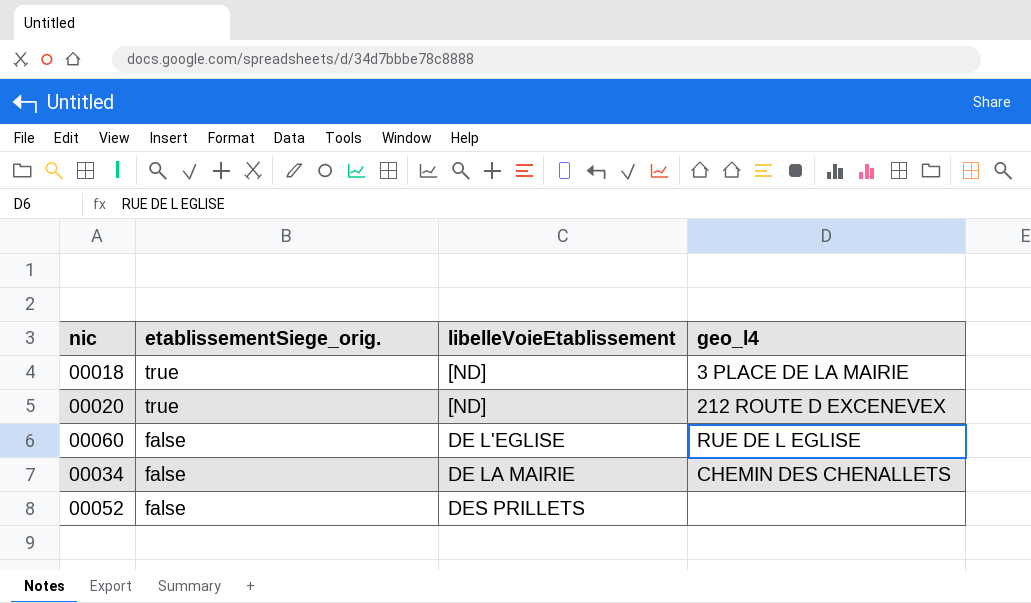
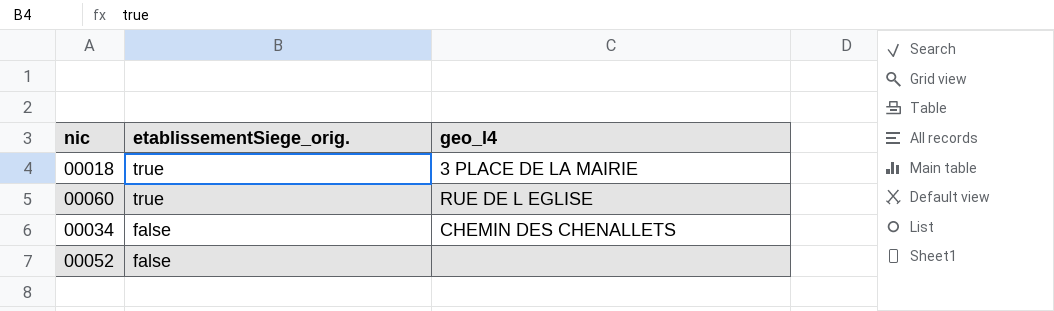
column libelleVoieEtablissement | position: 3 -> none
row 00020: true | [ND] | 212 ROUTE D EXCENEVEX -> none
00060 | etablissementSiege_orig.: false -> true

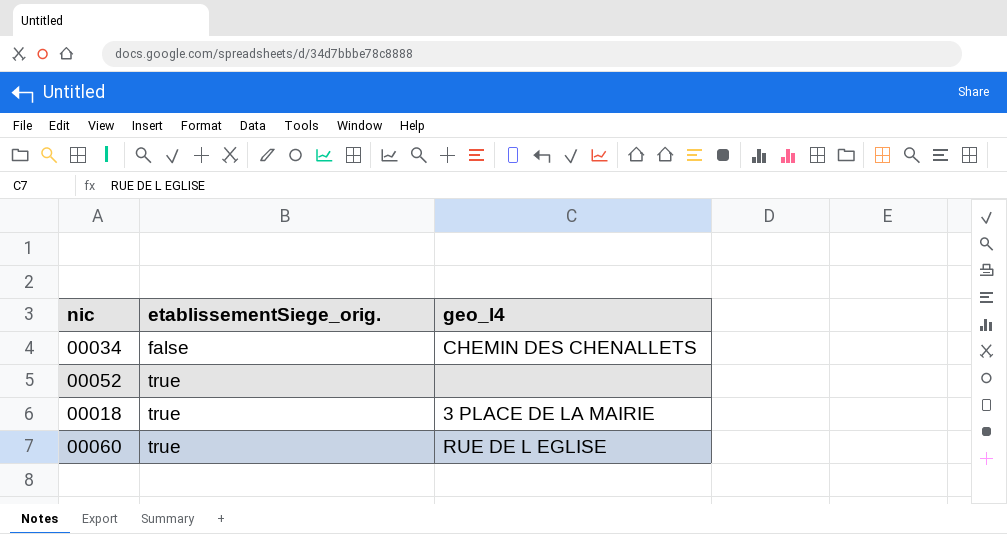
row order: etablissementSiege_orig. descending -> etablissementSiege_orig. ascending
00052 | etablissementSiege_orig.: false -> true

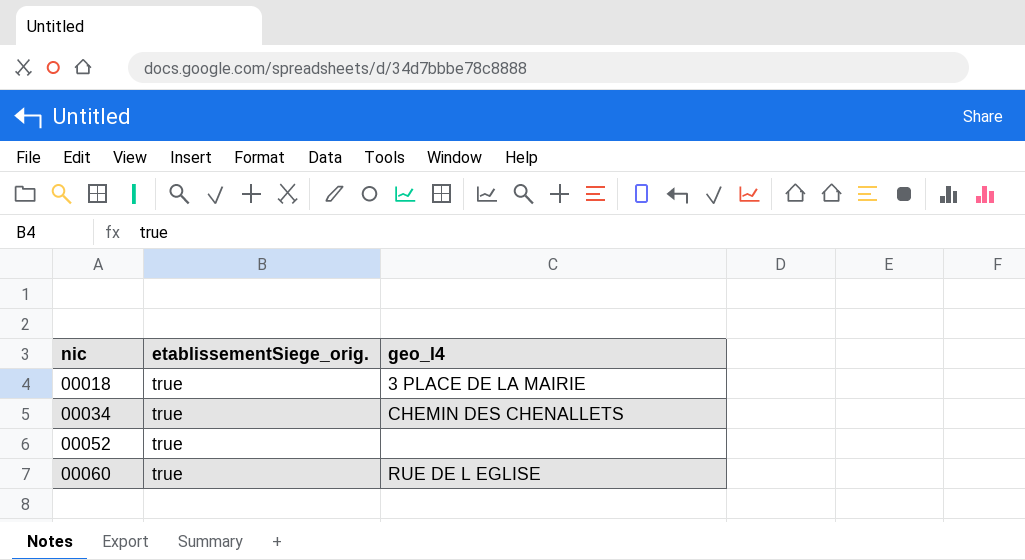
row order: etablissementSiege_orig. ascending -> nic ascending
00034 | etablissementSiege_orig.: false -> true

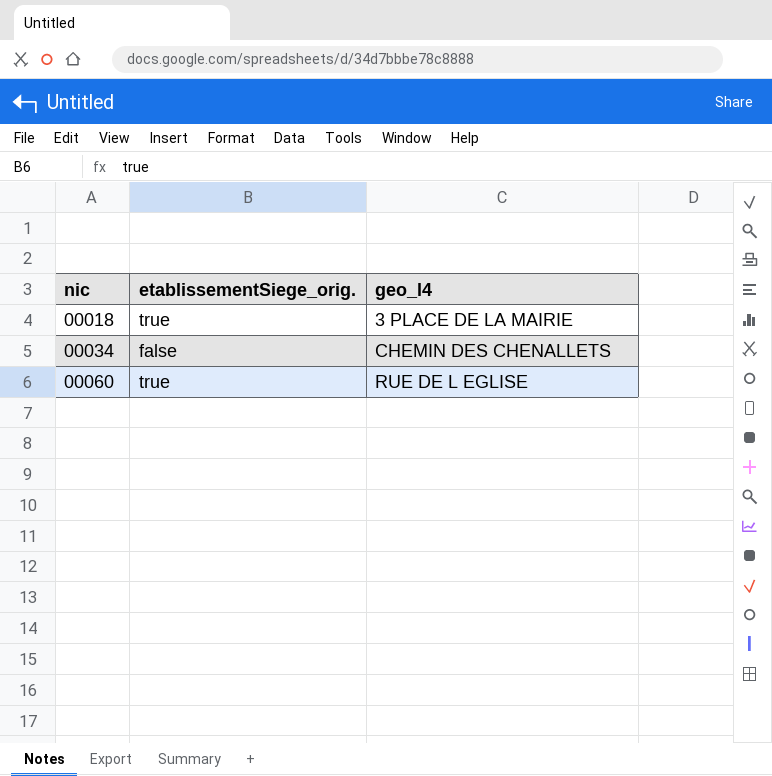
row 00052: true | none -> none
00034 | etablissementSiege_orig.: true -> false

